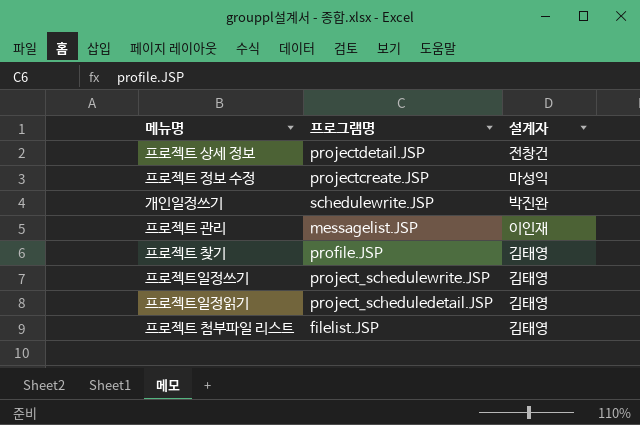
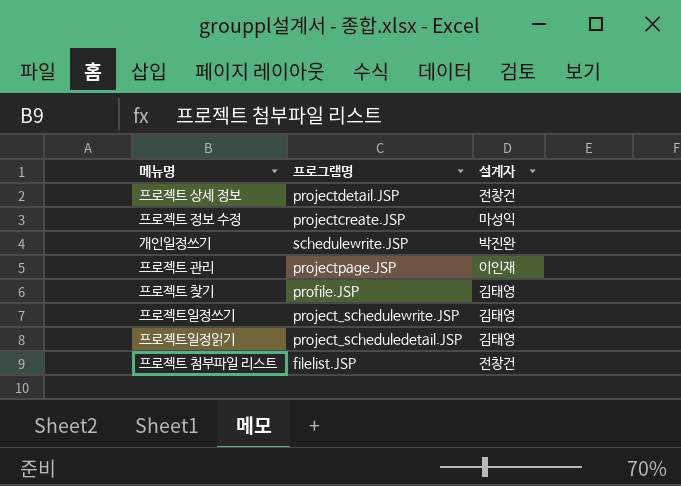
프로젝트 관리 | 프로그램명: messagelist.JSP -> projectpage.JSP
프로젝트 첨부파일 리스트 | 설계자: 김태영 -> 전창건

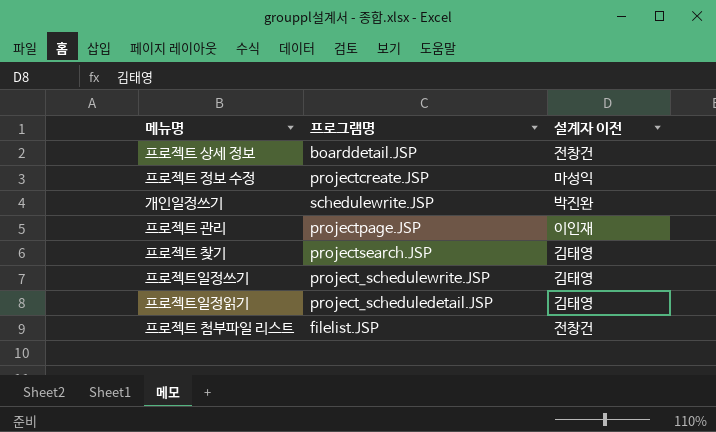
column name: 설계자 -> 설계자 이전
프로젝트 상세 정보 | 프로그램명: projectdetail.JSP -> boarddetail.JSP
프로젝트 찾기 | 프로그램명: profile.JSP -> projectsearch.JSP

